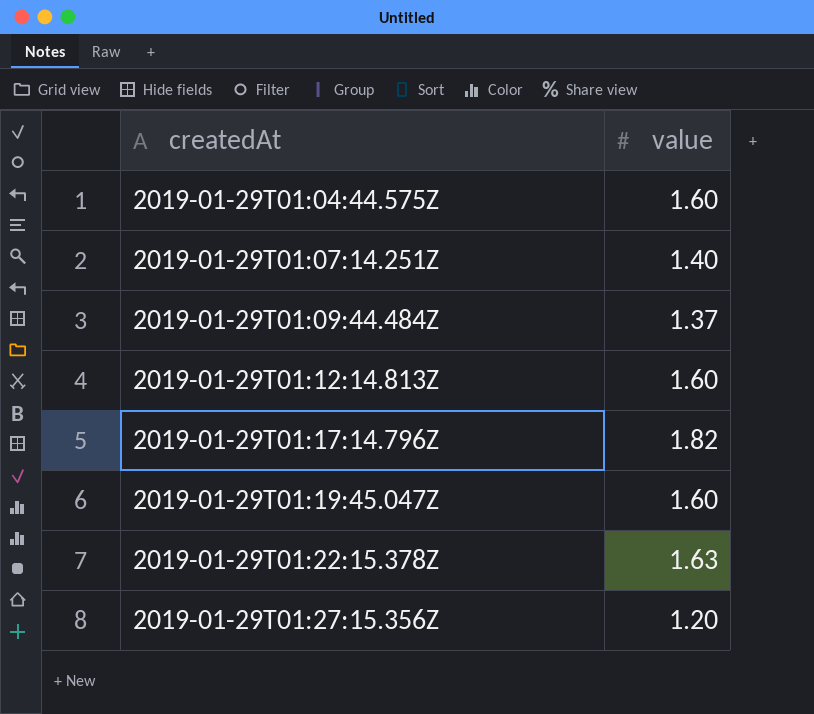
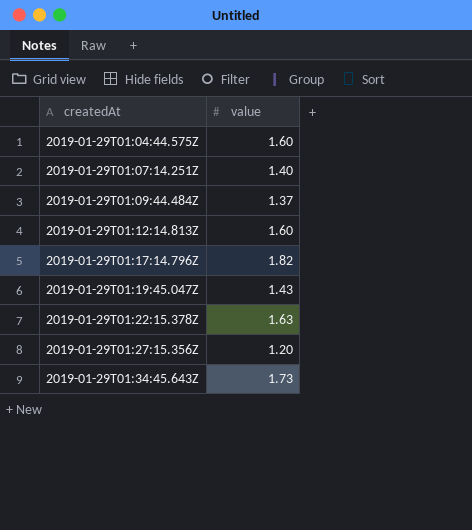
2019-01-29T01:19:45.047Z | value: 1.60 -> 1.43
row 2019-01-29T01:34:45.643Z: none -> 1.73

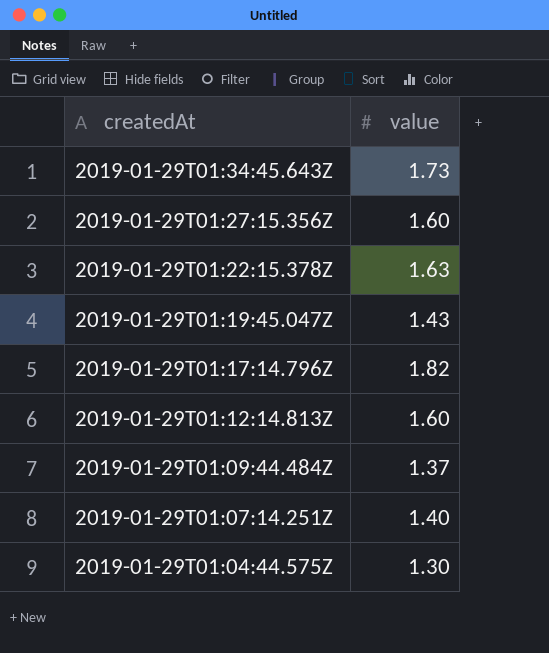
row order: createdAt ascending -> createdAt descending
2019-01-29T01:27:15.356Z | value: 1.20 -> 1.60
2019-01-29T01:04:44.575Z | value: 1.60 -> 1.30

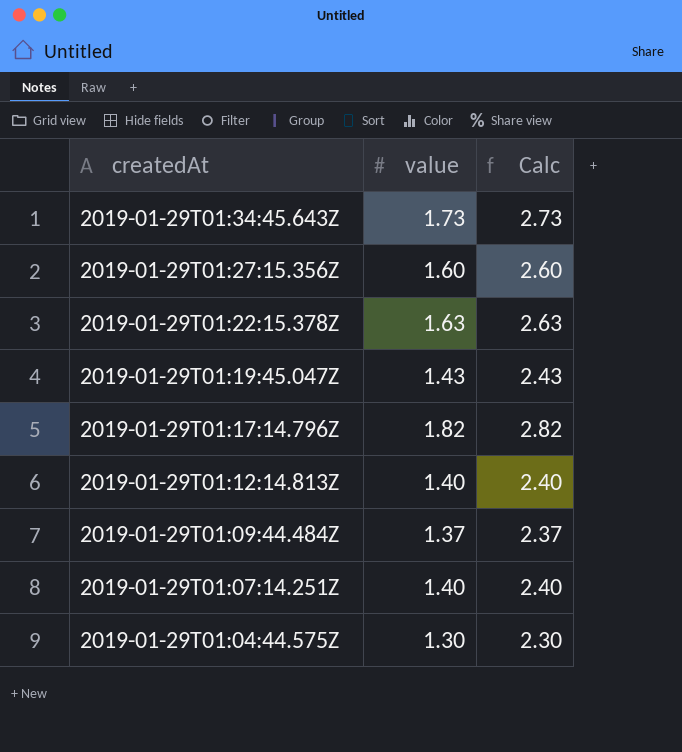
column Calc | formula: none -> [value] + 1
2019-01-29T01:12:14.813Z | value: 1.60 -> 1.40

